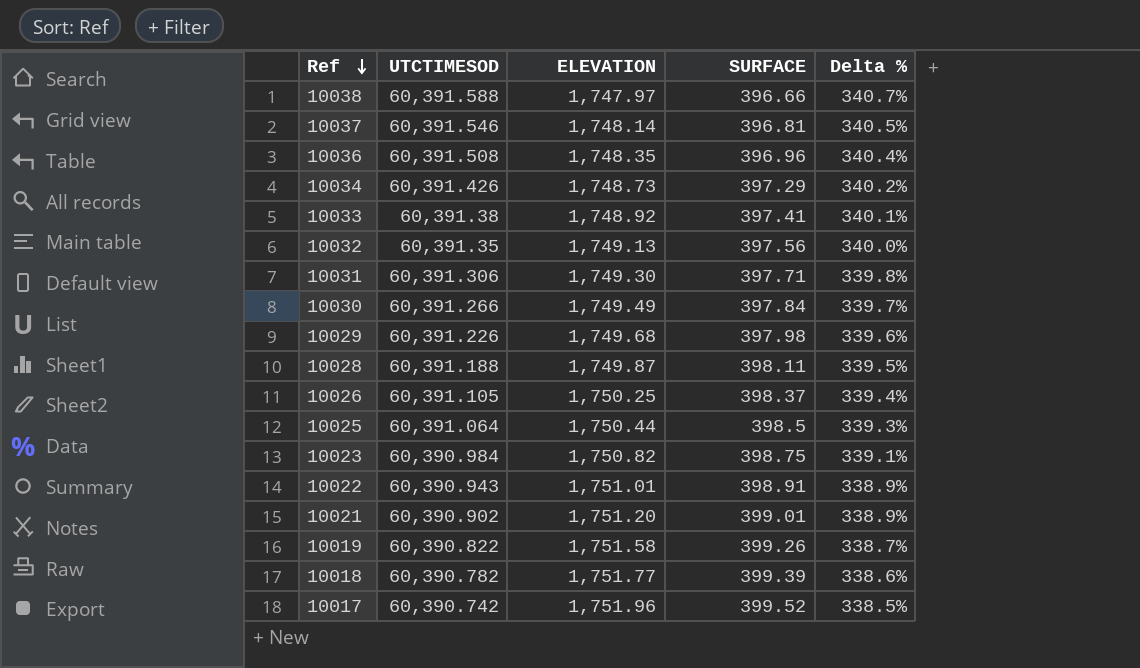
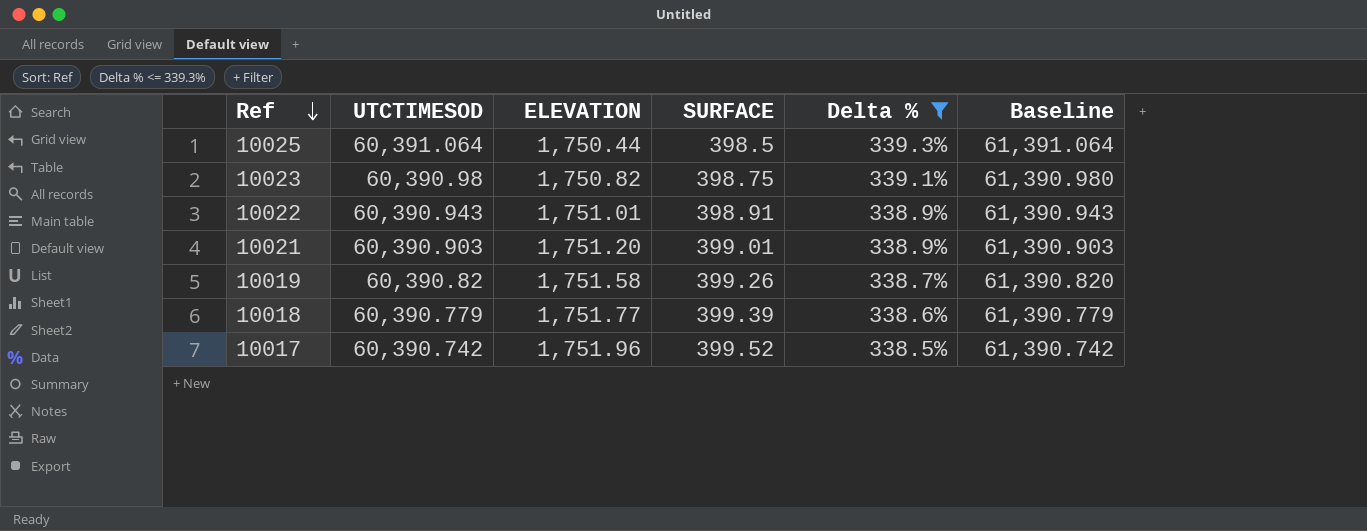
filter: none -> Delta % <= 339.3%
column Baseline | formula: none -> [UTCTIMESOD] + 1000
10023 | UTCTIMESOD: 60,390.984 -> 60,390.98
10021 | UTCTIMESOD: 60,390.902 -> 60,390.903
10019 | UTCTIMESOD: 60,390.822 -> 60,390.82
10018 | UTCTIMESOD: 60,390.782 -> 60,390.779

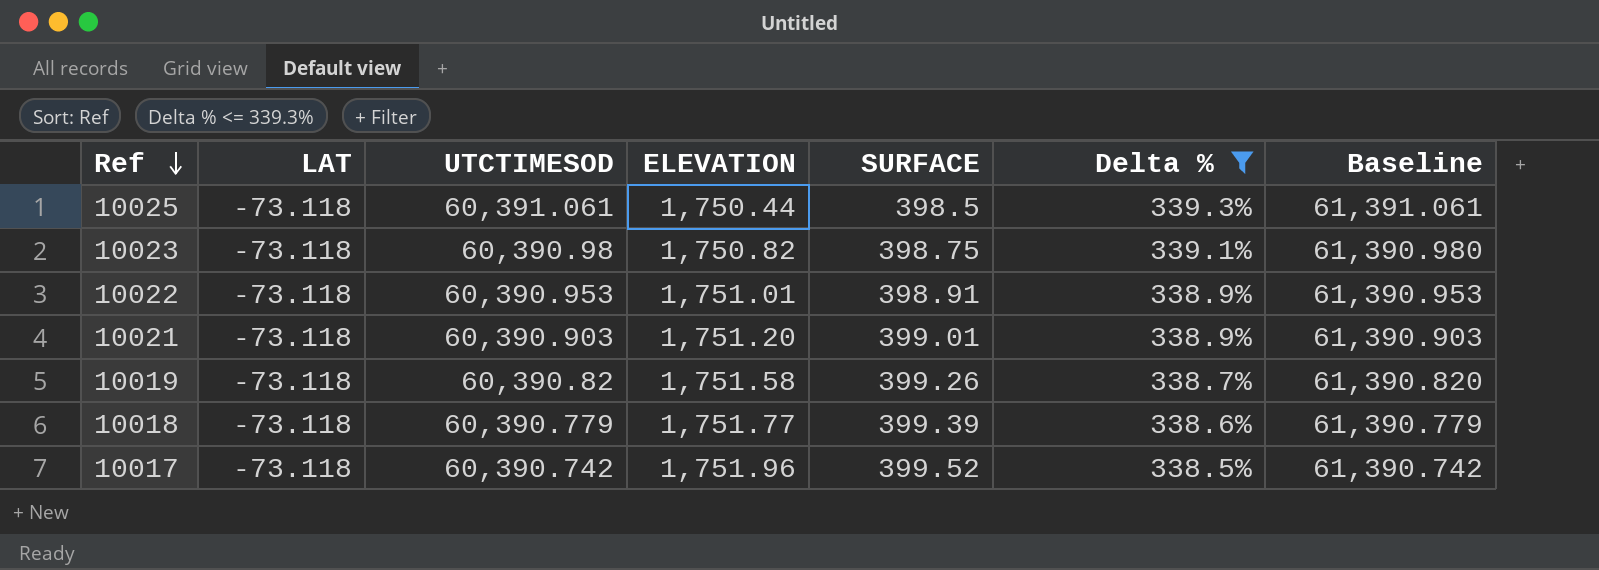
column LAT | position: none -> 2
10025 | UTCTIMESOD: 60,391.064 -> 60,391.061
10025 | Baseline: 61,391.064 -> 61,391.061
10022 | UTCTIMESOD: 60,390.943 -> 60,390.953
10022 | Baseline: 61,390.943 -> 61,390.953

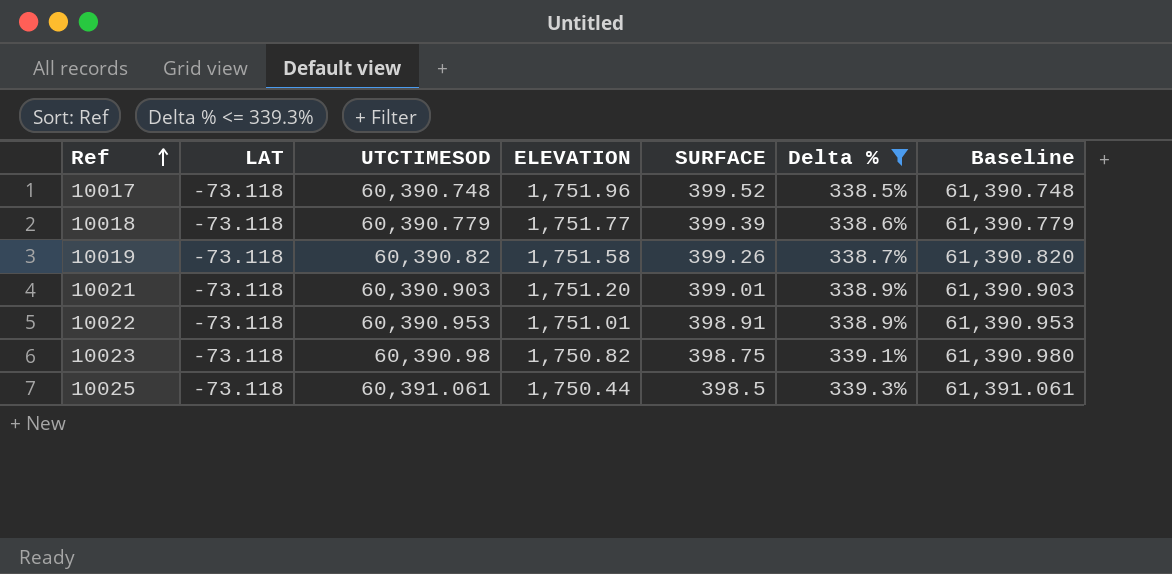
row order: Ref descending -> Ref ascending
10017 | UTCTIMESOD: 60,390.742 -> 60,390.748
10017 | Baseline: 61,390.742 -> 61,390.748

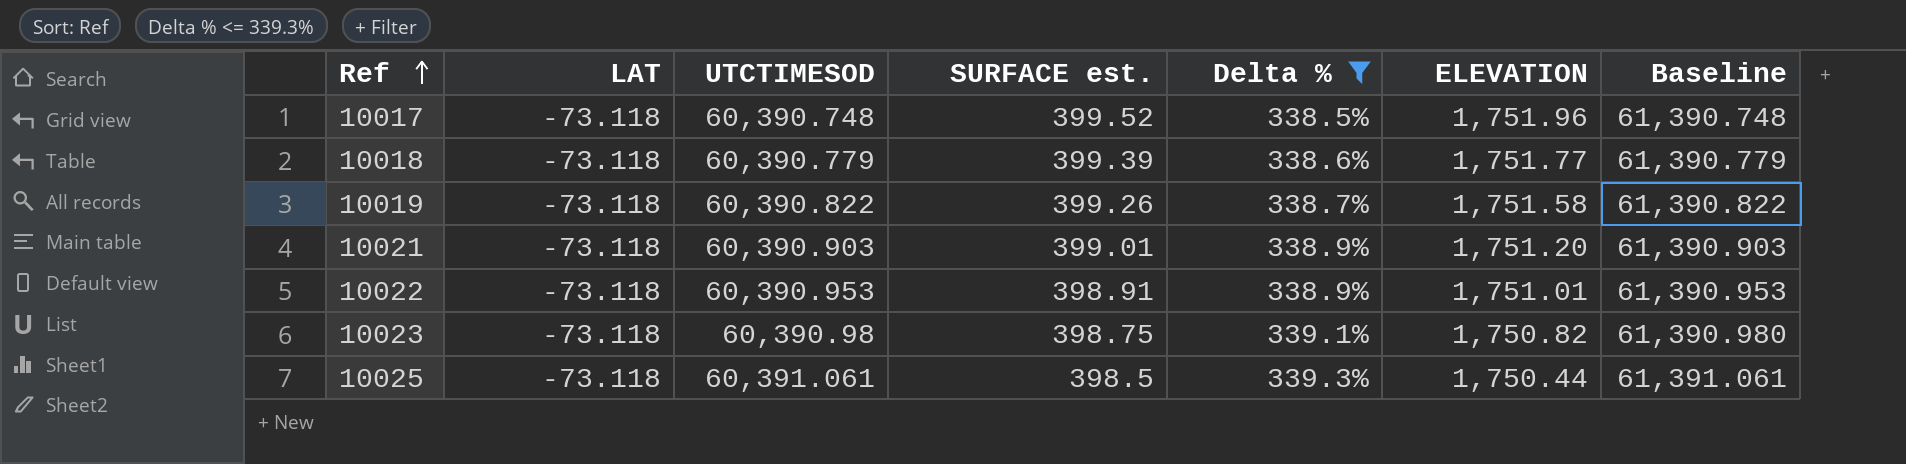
column name: SURFACE -> SURFACE est.
column ELEVATION | position: 4 -> 6
10019 | UTCTIMESOD: 60,390.82 -> 60,390.822
10019 | Baseline: 61,390.820 -> 61,390.822

